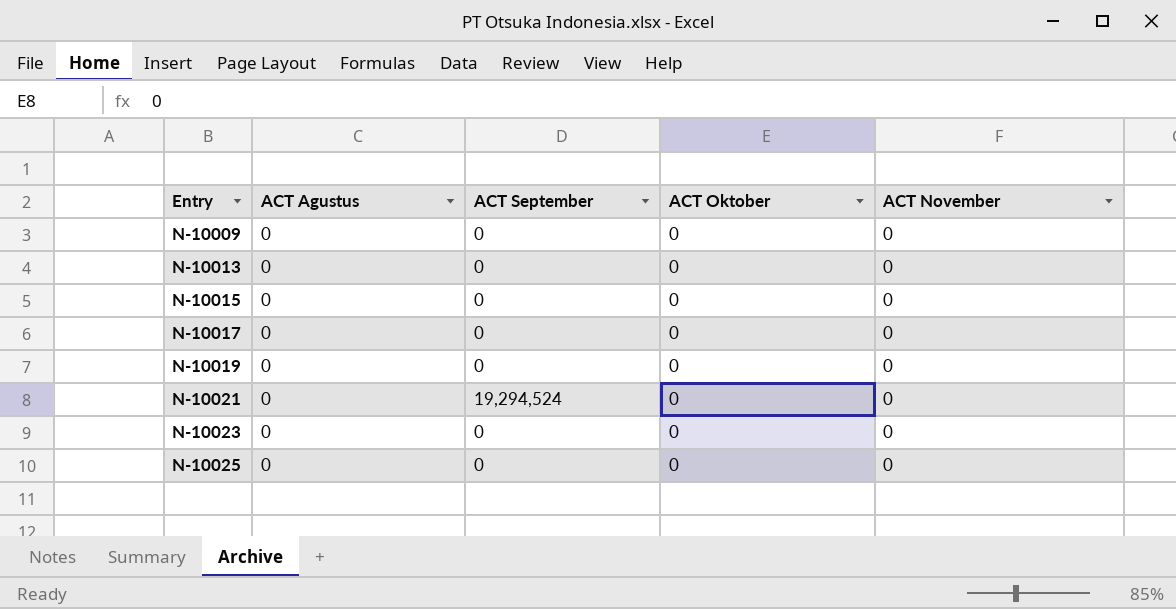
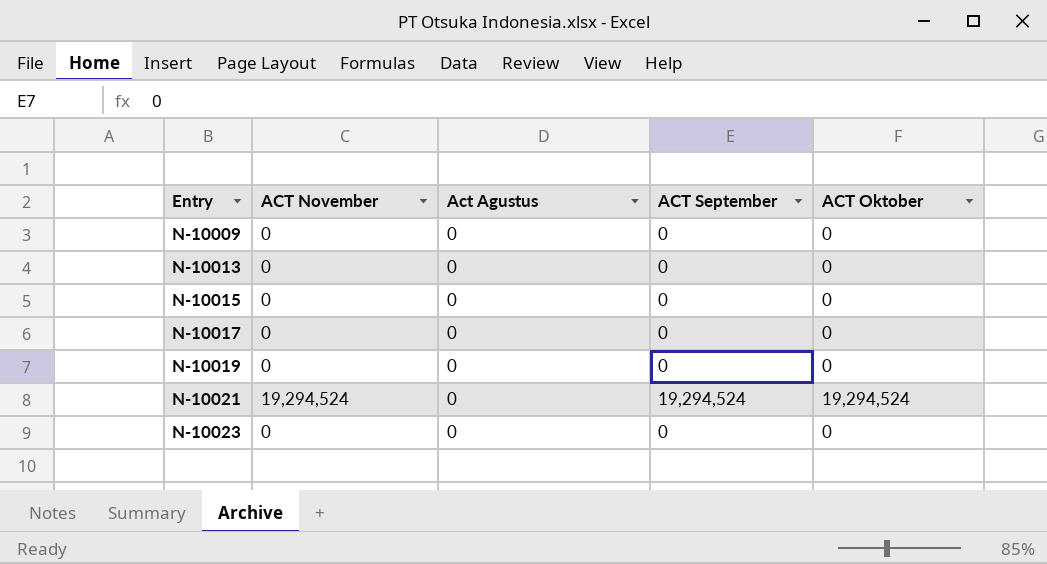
column ACT November | position: 5 -> 2
column name: ACT Agustus -> Act Agustus
row N-10025: 0 | 0 | 0 | 0 -> none
N-10021 | ACT November: 0 -> 19,294,524
N-10021 | ACT Oktober: 0 -> 19,294,524

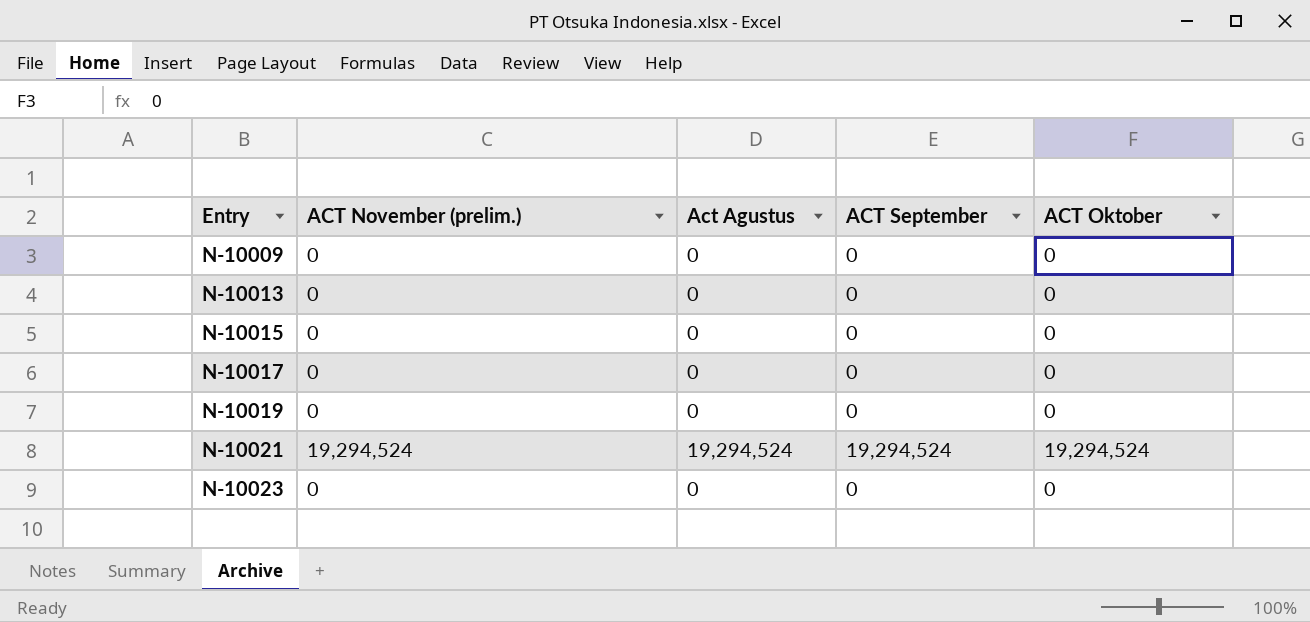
column name: ACT November -> ACT November (prelim.)
N-10021 | Act Agustus: 0 -> 19,294,524

